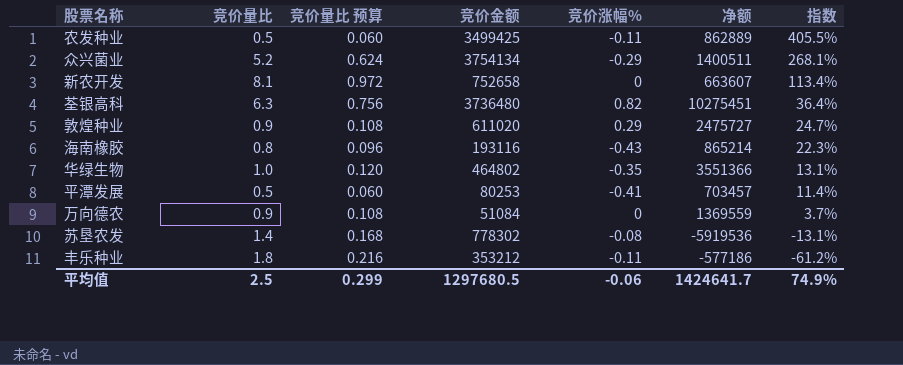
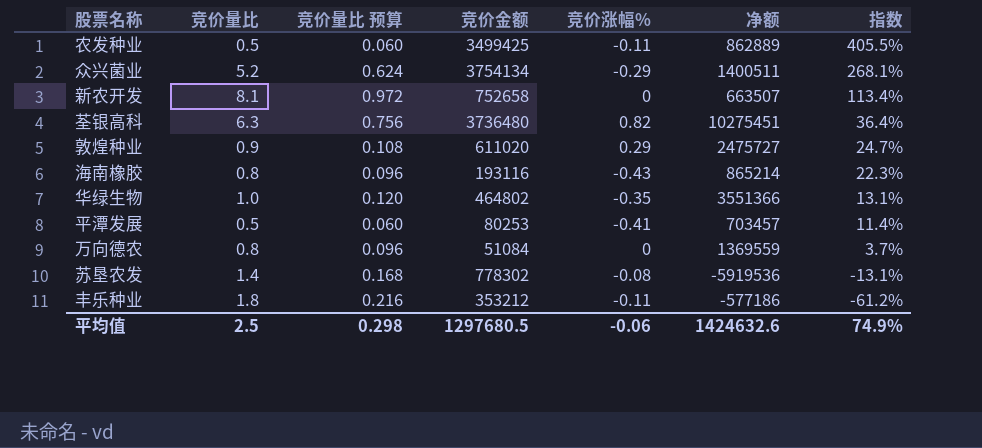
新农开发 | 净额: 663607 -> 663507
万向德农 | 竞价量比: 0.9 -> 0.8
万向德农 | 竞价量比 预算: 0.108 -> 0.096
平均值 | 竞价量比 预算: 0.299 -> 0.298
平均值 | 净额: 1424641.7 -> 1424632.6

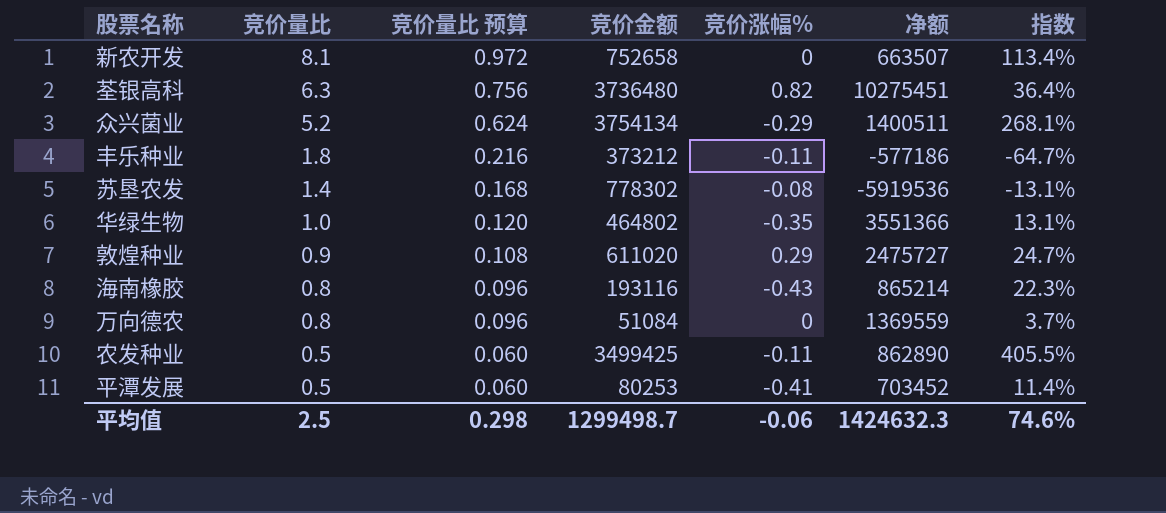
row order: 指数 descending -> 竞价量比 descending
丰乐种业 | 竞价金额: 353212 -> 373212
丰乐种业 | 指数: -61.2% -> -64.7%
农发种业 | 净额: 862889 -> 862890
平潭发展 | 净额: 703457 -> 703452
平均值 | 竞价金额: 1297680.5 -> 1299498.7
平均值 | 净额: 1424632.6 -> 1424632.3
平均值 | 指数: 74.9% -> 74.6%

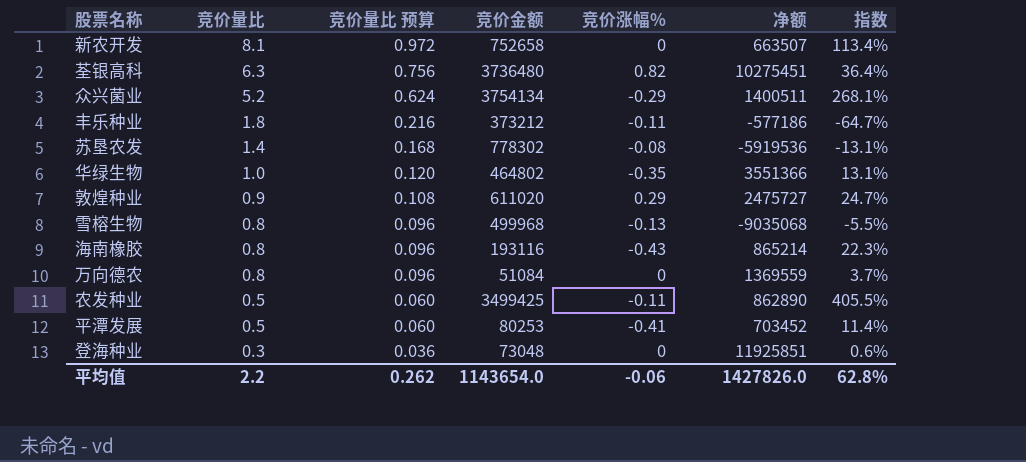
row 雪榕生物: none -> 0.8 | 0.096 | 499968 | -0.13 | -9035068 | -5.5%
row 登海种业: none -> 0.3 | 0.036 | 73048 | 0 | 11925851 | 0.6%
平均值 | 竞价量比: 2.5 -> 2.2
平均值 | 竞价量比 预算: 0.298 -> 0.262
平均值 | 竞价金额: 1299498.7 -> 1143654.0
平均值 | 净额: 1424632.3 -> 1427826.0
平均值 | 指数: 74.6% -> 62.8%

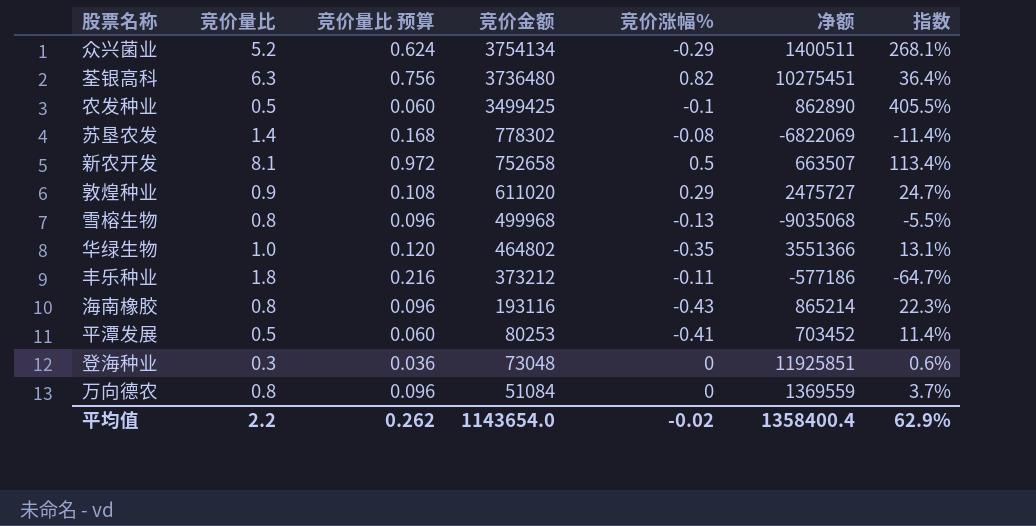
row order: 竞价量比 descending -> 竞价金额 descending
农发种业 | 竞价涨幅%: -0.11 -> -0.1
苏垦农发 | 净额: -5919536 -> -6822069
苏垦农发 | 指数: -13.1% -> -11.4%
新农开发 | 竞价涨幅%: 0 -> 0.5
平均值 | 竞价涨幅%: -0.06 -> -0.02
平均值 | 净额: 1427826.0 -> 1358400.4
平均值 | 指数: 62.8% -> 62.9%

